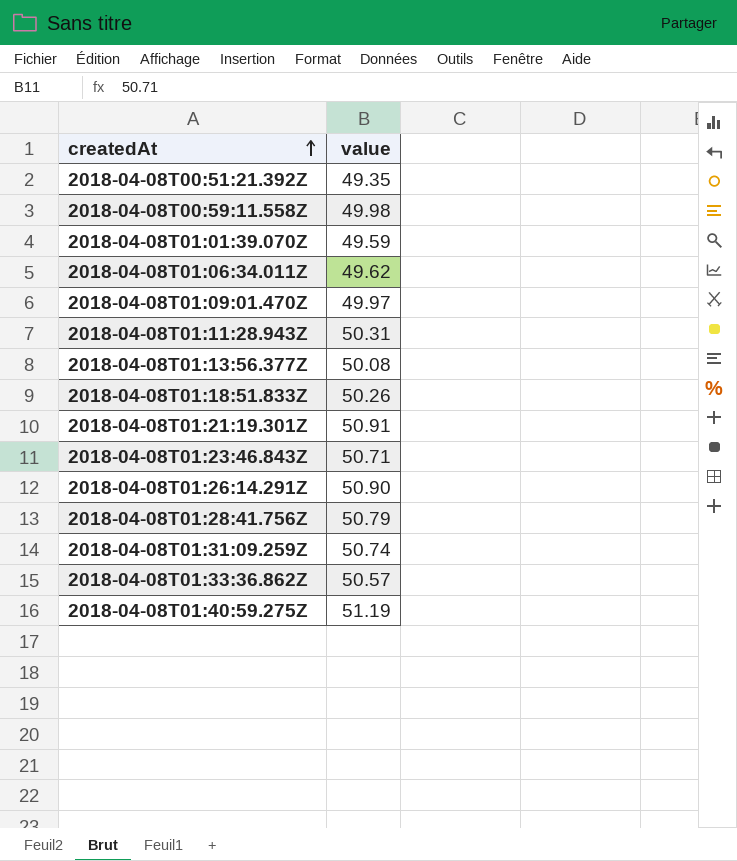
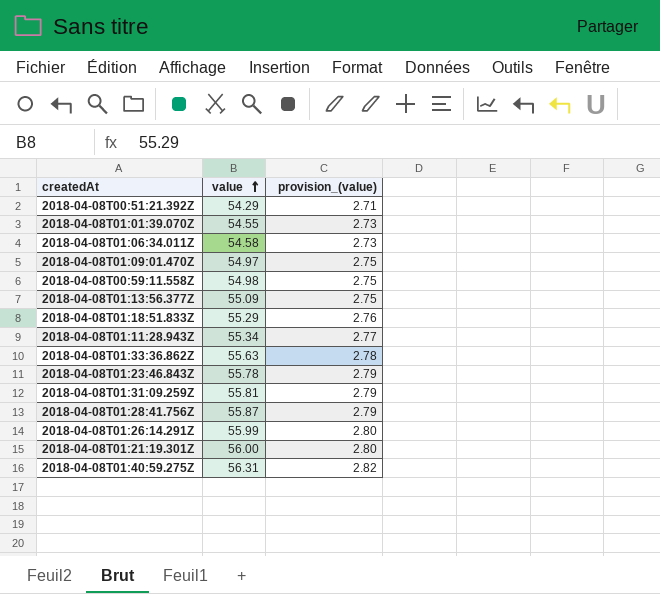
row order: createdAt ascending -> value ascending
column provision_(value) | formula: none -> [value] * 0.05
2018-04-08T00:51:21.392Z | value: 49.35 -> 54.29
2018-04-08T01:01:39.070Z | value: 49.59 -> 54.55
2018-04-08T01:06:34.011Z | value: 49.62 -> 54.58
2018-04-08T01:09:01.470Z | value: 49.97 -> 54.97
2018-04-08T00:59:11.558Z | value: 49.98 -> 54.98
2018-04-08T01:13:56.377Z | value: 50.08 -> 55.09
2018-04-08T01:18:51.833Z | value: 50.26 -> 55.29
2018-04-08T01:11:28.943Z | value: 50.31 -> 55.34
2018-04-08T01:33:36.862Z | value: 50.57 -> 55.63
2018-04-08T01:23:46.843Z | value: 50.71 -> 55.78
2018-04-08T01:31:09.259Z | value: 50.74 -> 55.81
2018-04-08T01:28:41.756Z | value: 50.79 -> 55.87
2018-04-08T01:26:14.291Z | value: 50.90 -> 55.99
2018-04-08T01:21:19.301Z | value: 50.91 -> 56.00
2018-04-08T01:40:59.275Z | value: 51.19 -> 56.31

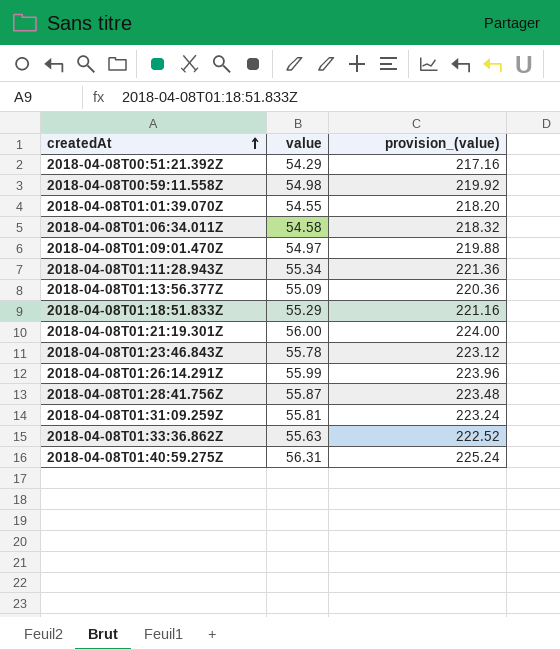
row order: value ascending -> createdAt ascending
column provision_(value) | formula: [value] * 0.05 -> [value] * 4

